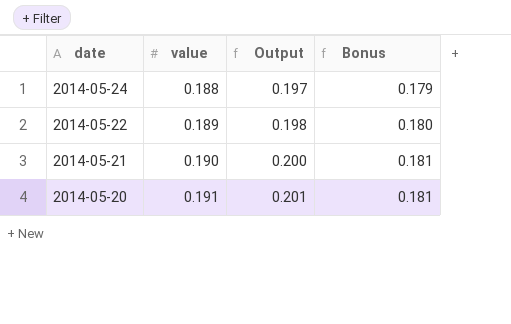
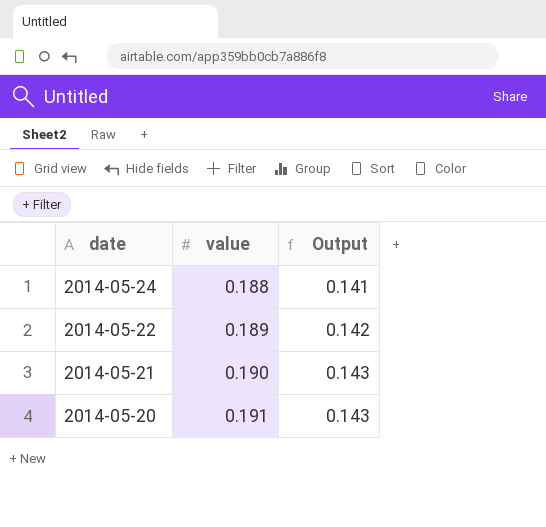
column Bonus | formula: [value] * 0.95 -> none
column Output | formula: [value] * 1.05 -> [value] * 0.75

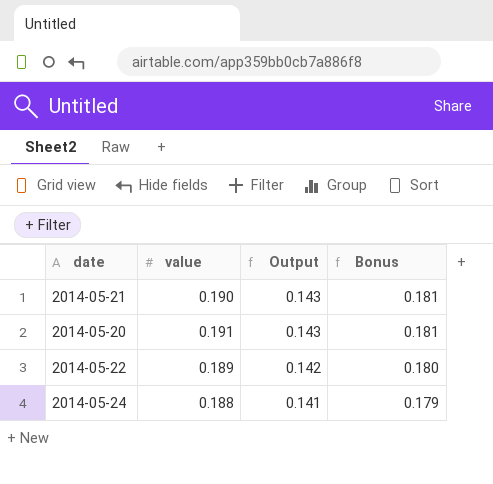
row order: date descending -> Output descending
column Bonus | formula: none -> [value] * 0.95

